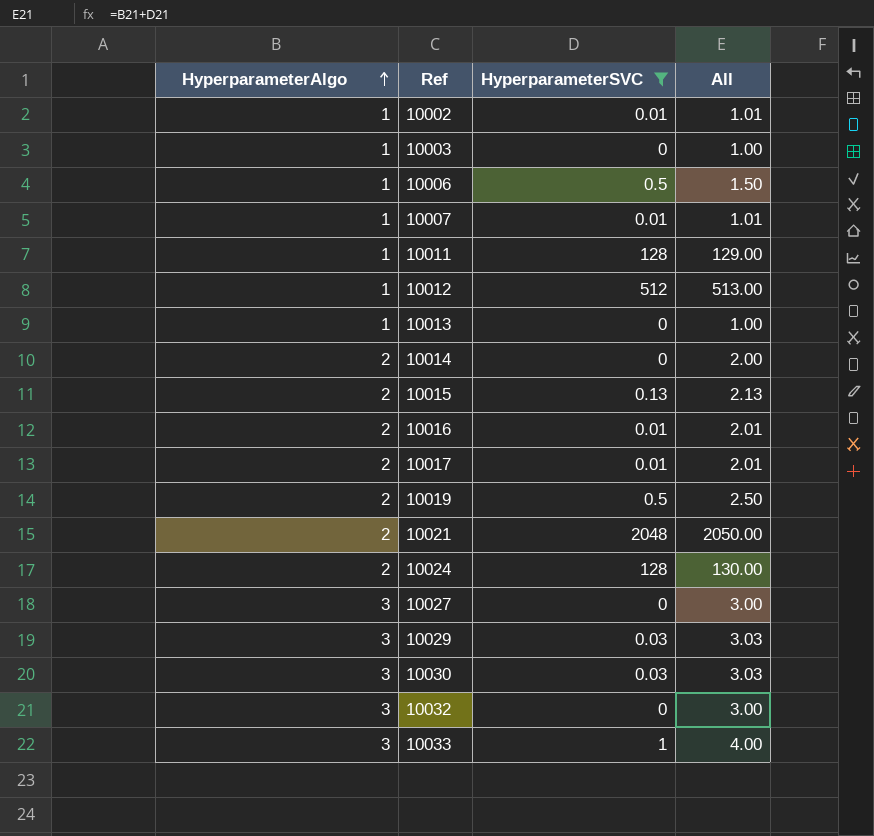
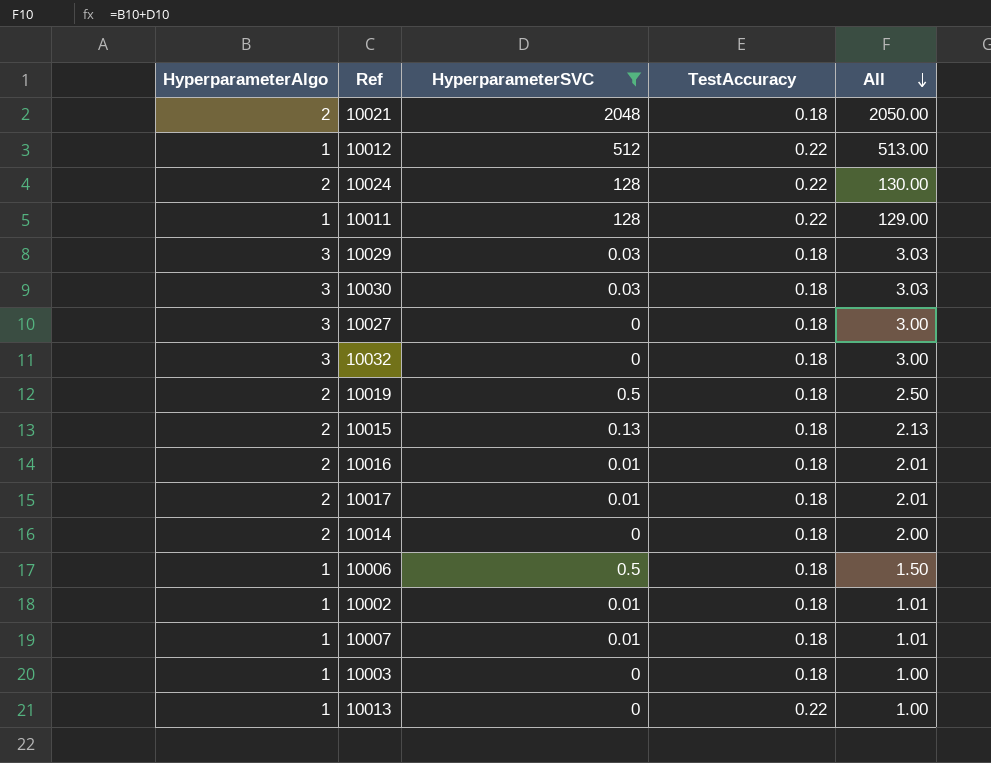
row order: HyperparameterAlgo ascending -> All descending
column TestAccuracy | position: none -> 4
row 10033: 3 | 1 | 4.00 -> none

